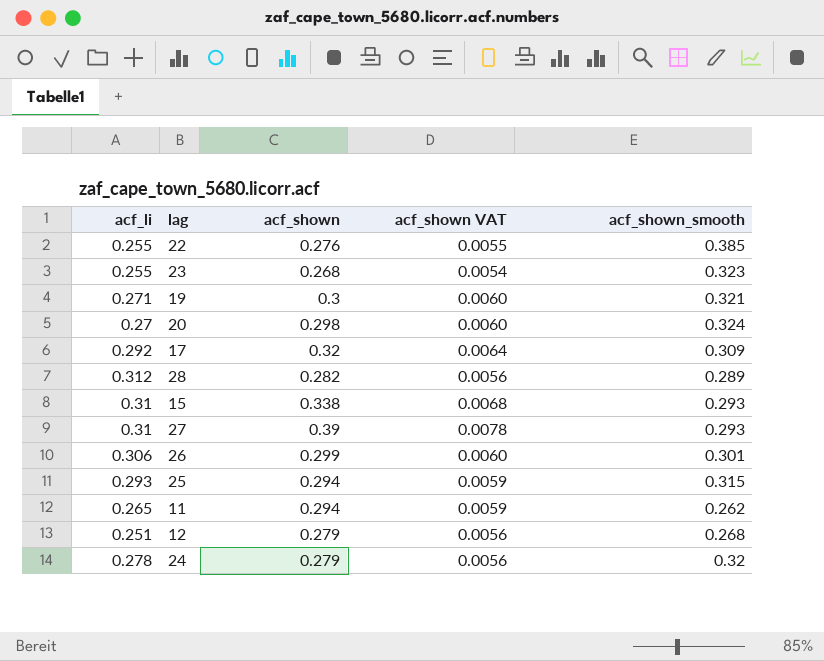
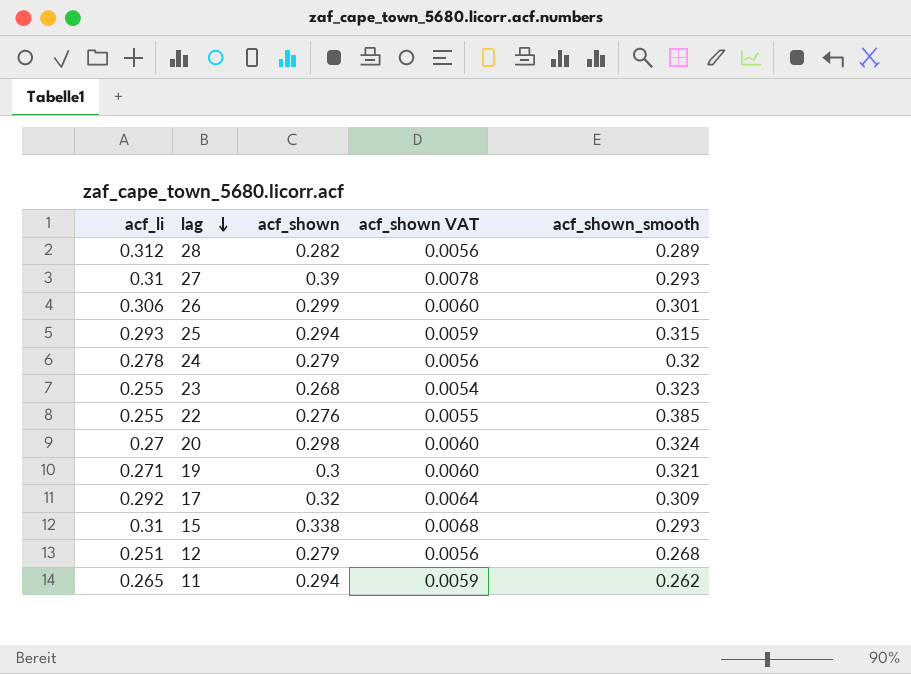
row order: none -> lag descending

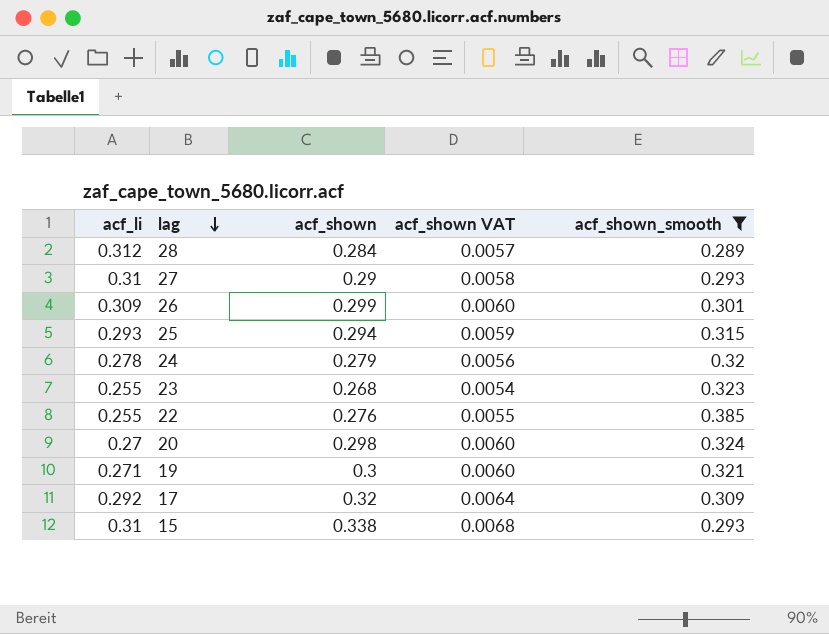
filter: none -> acf_shown_smooth >= 0.289
28 | acf_shown: 0.282 -> 0.284
28 | acf_shown VAT: 0.0056 -> 0.0057
27 | acf_shown: 0.39 -> 0.29
27 | acf_shown VAT: 0.0078 -> 0.0058
26 | acf_li: 0.306 -> 0.309

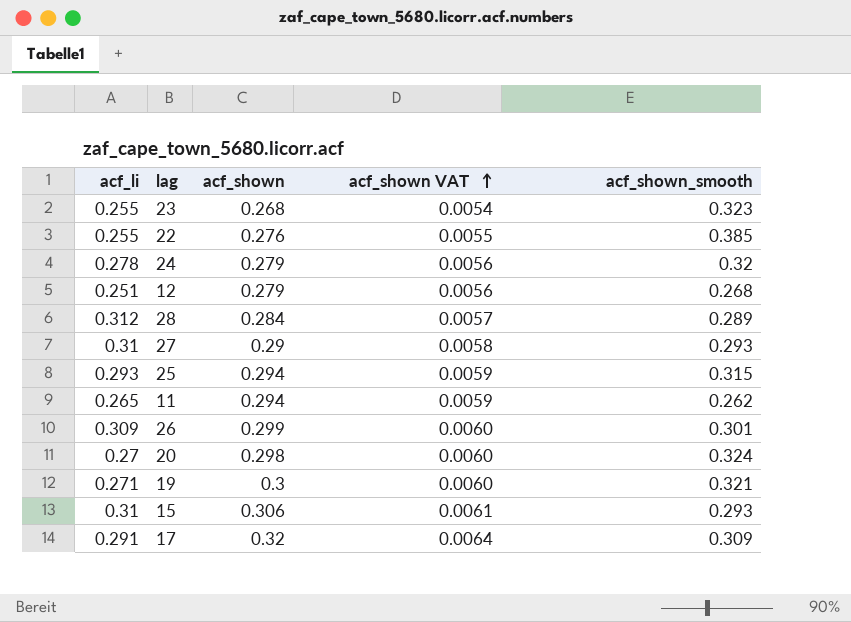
filter: acf_shown_smooth >= 0.289 -> none
row order: lag descending -> acf_shown VAT ascending
15 | acf_shown: 0.338 -> 0.306
15 | acf_shown VAT: 0.0068 -> 0.0061
17 | acf_li: 0.292 -> 0.291

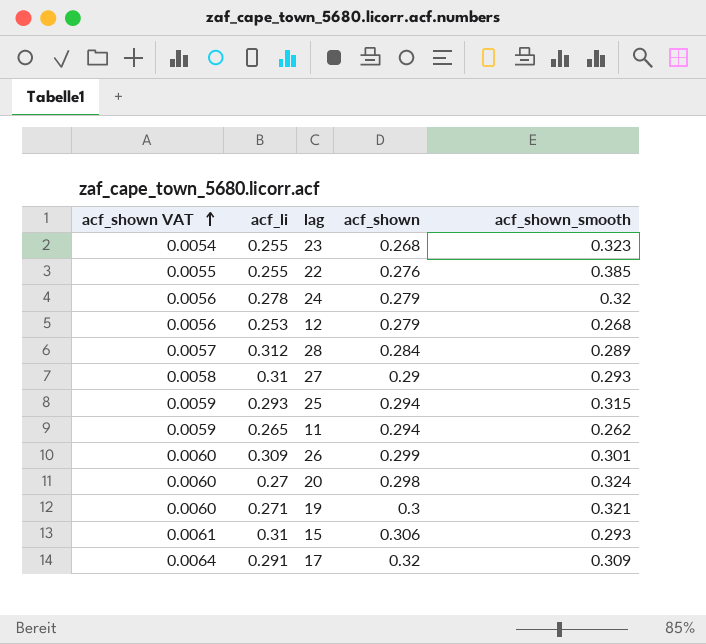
column acf_shown VAT | position: 4 -> 1
12 | acf_li: 0.251 -> 0.253

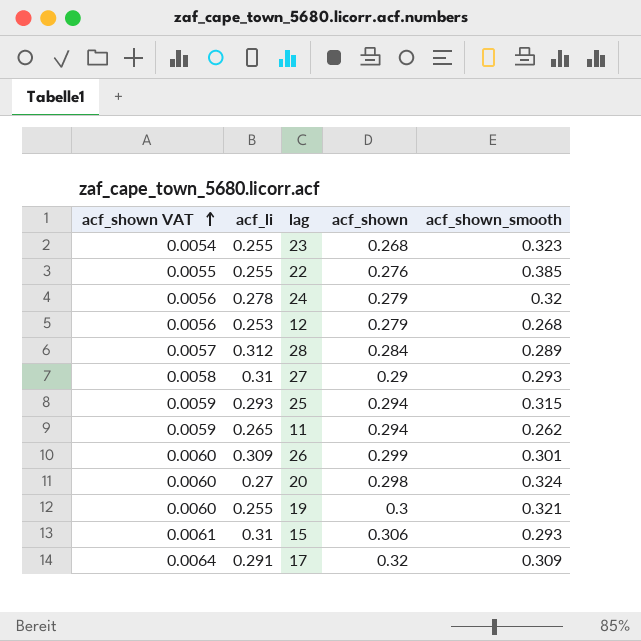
19 | acf_li: 0.271 -> 0.255

